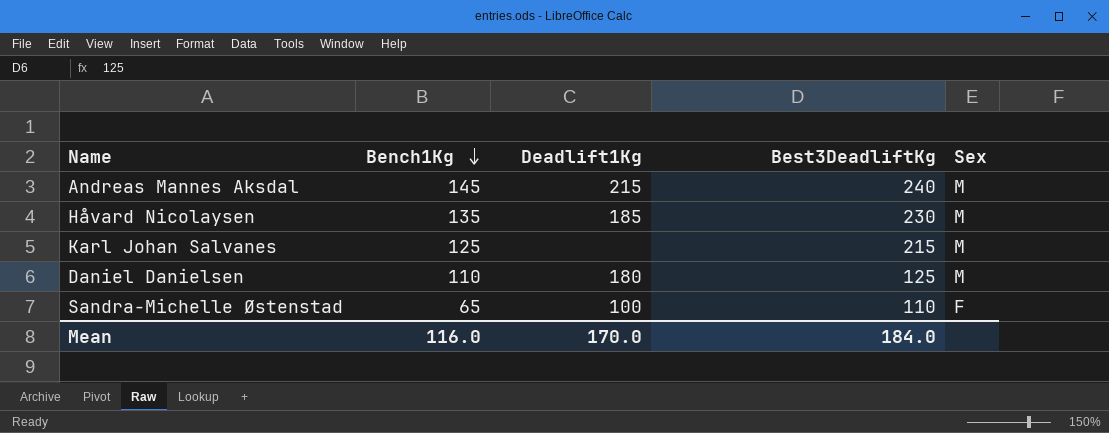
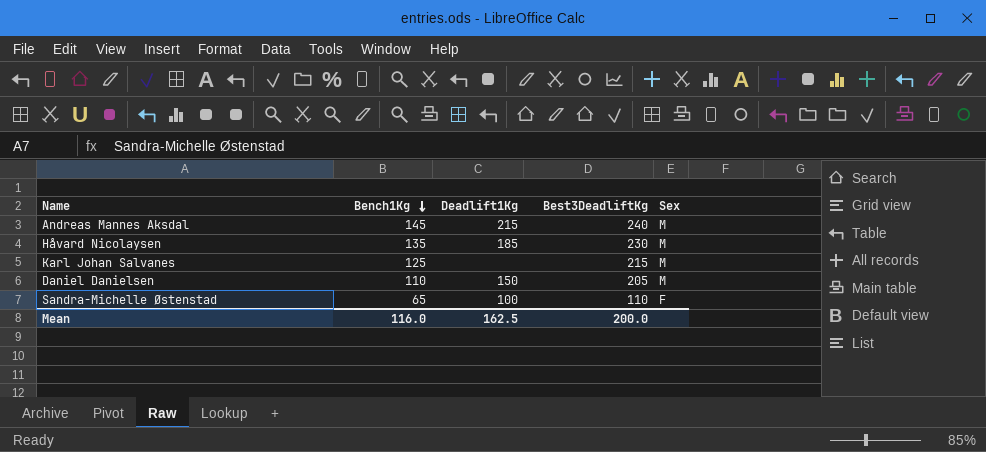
Daniel Danielsen | Deadlift1Kg: 180 -> 150
Daniel Danielsen | Best3DeadliftKg: 125 -> 205
Mean | Deadlift1Kg: 170.0 -> 162.5
Mean | Best3DeadliftKg: 184.0 -> 200.0

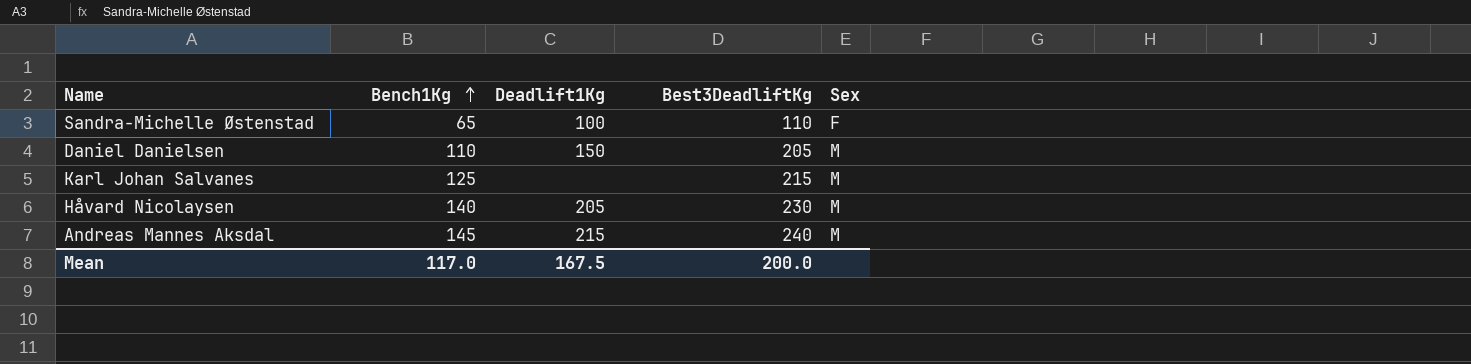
row order: Bench1Kg descending -> Bench1Kg ascending
Håvard Nicolaysen | Bench1Kg: 135 -> 140
Håvard Nicolaysen | Deadlift1Kg: 185 -> 205
Mean | Bench1Kg: 116.0 -> 117.0
Mean | Deadlift1Kg: 162.5 -> 167.5

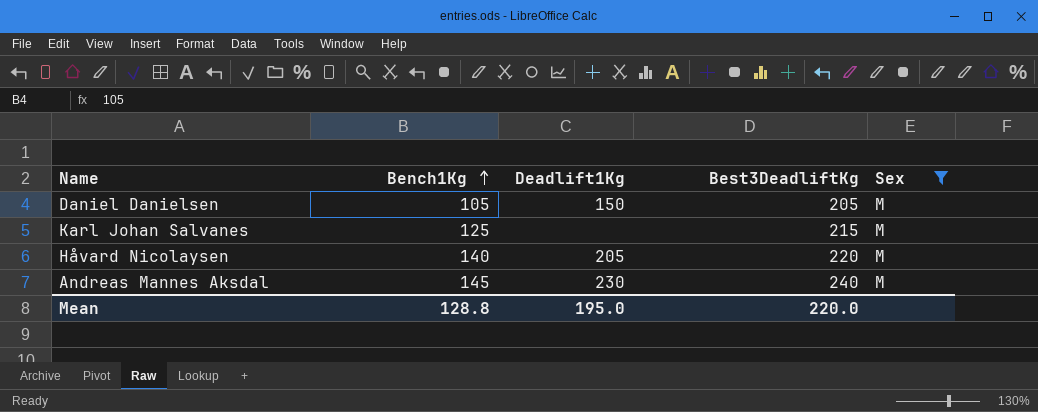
filter: none -> Sex = M
Daniel Danielsen | Bench1Kg: 110 -> 105
Håvard Nicolaysen | Best3DeadliftKg: 230 -> 220
Andreas Mannes Aksdal | Deadlift1Kg: 215 -> 230
Mean | Bench1Kg: 117.0 -> 128.8
Mean | Deadlift1Kg: 167.5 -> 195.0
Mean | Best3DeadliftKg: 200.0 -> 220.0

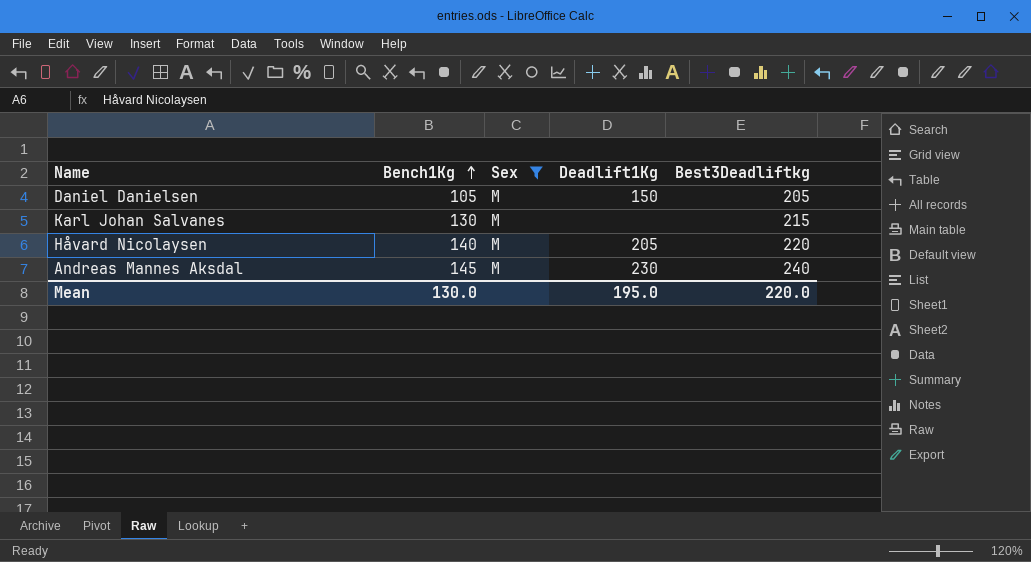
column Sex | position: 5 -> 3
column name: Best3DeadliftKg -> Best3Deadliftkg
Karl Johan Salvanes | Bench1Kg: 125 -> 130
Mean | Bench1Kg: 128.8 -> 130.0

